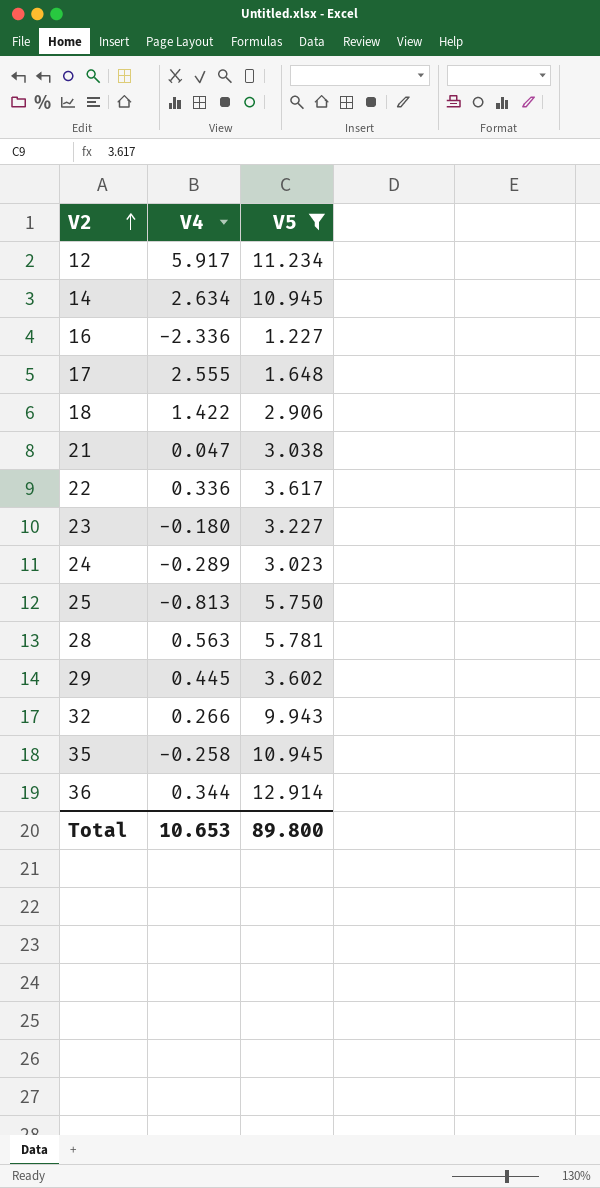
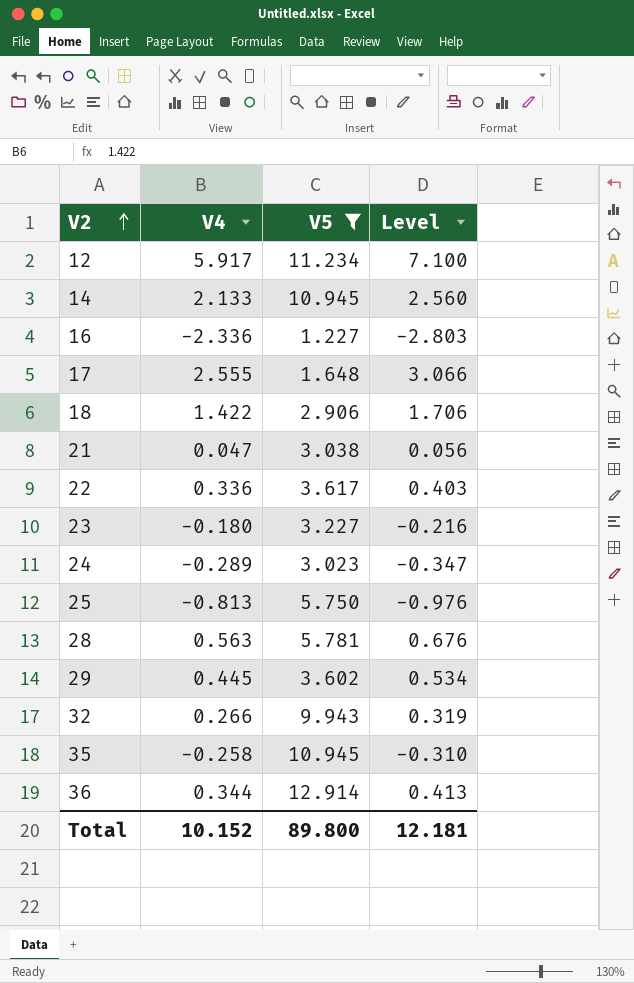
column Level | formula: none -> [V4] * 1.2
14 | V4: 2.634 -> 2.133
Total | V4: 10.653 -> 10.152

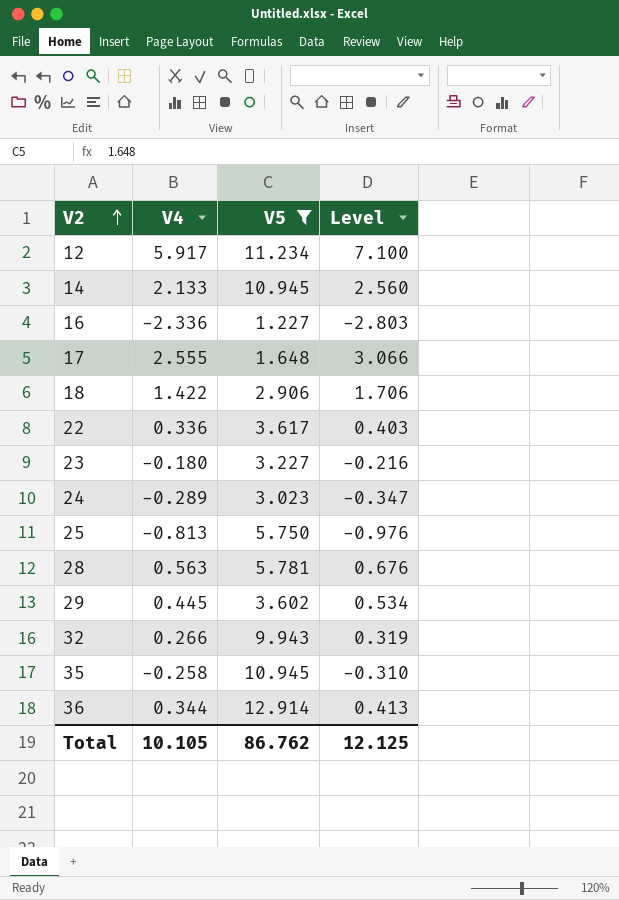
row 21: 0.047 | 3.038 | 0.056 -> none
Total | V4: 10.152 -> 10.105
Total | V5: 89.800 -> 86.762
Total | Level: 12.181 -> 12.125

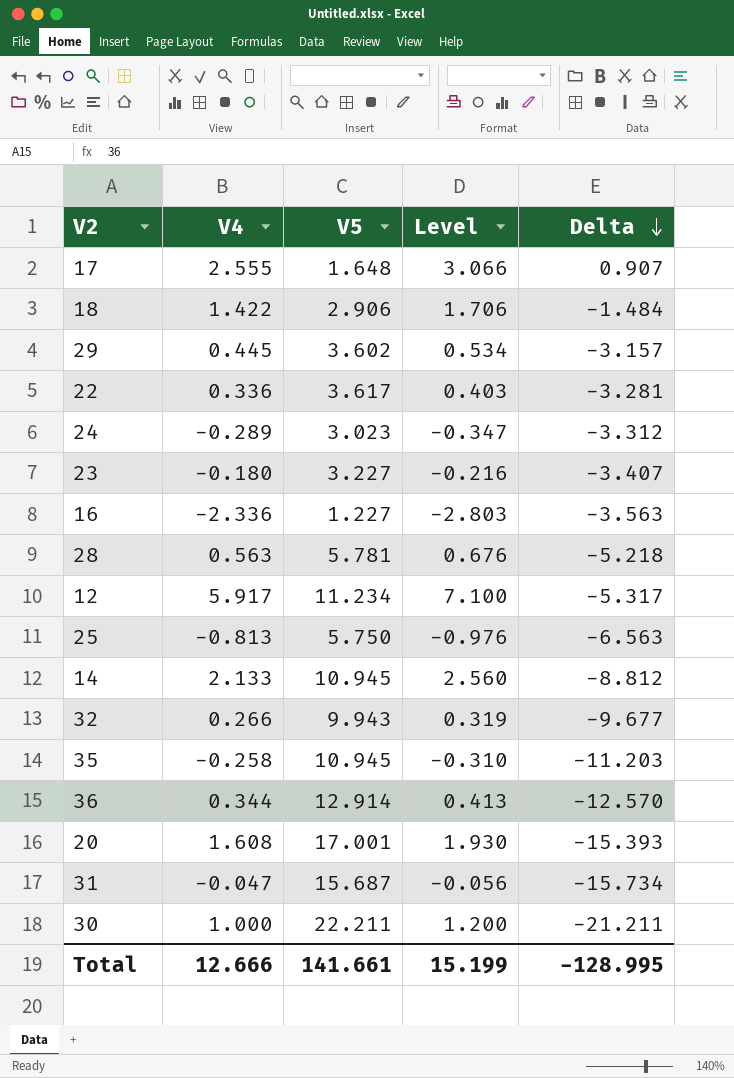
filter: V5 <= 12.914 -> none
row order: V2 ascending -> Delta descending
column Delta | formula: none -> [V4] - [V5]
Total | V4: 10.105 -> 12.666
Total | V5: 86.762 -> 141.661
Total | Level: 12.125 -> 15.199

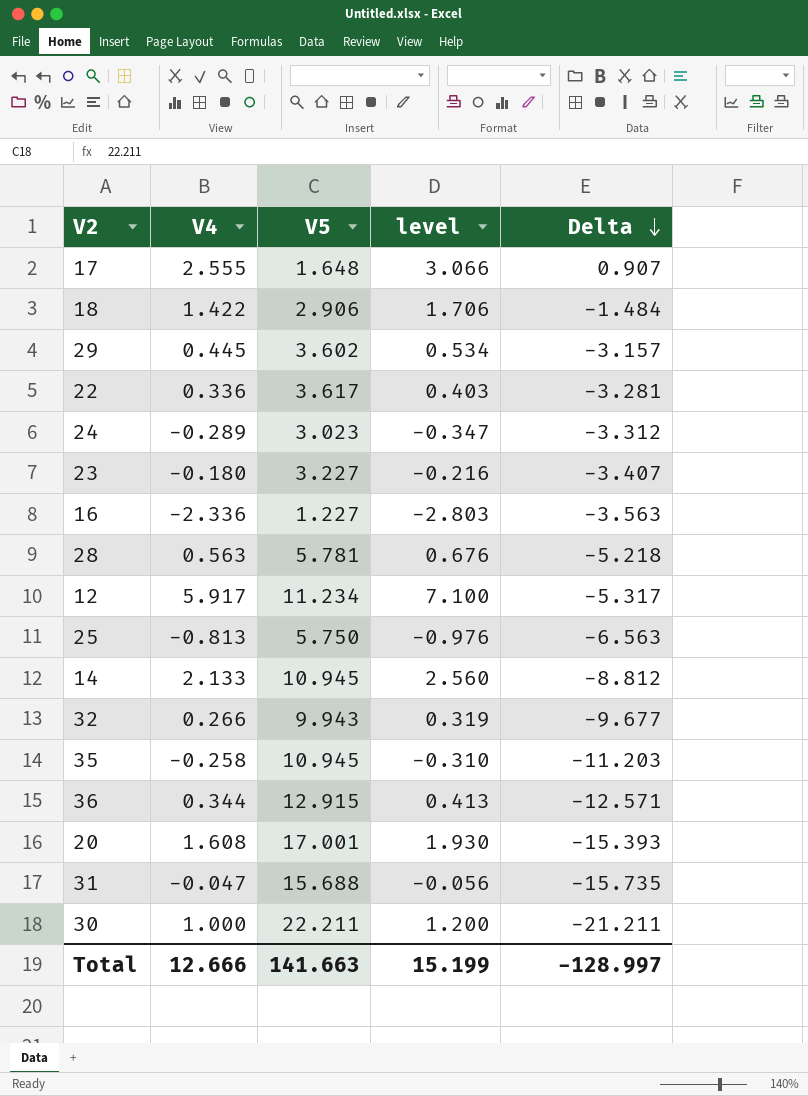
column name: Level -> level
36 | V5: 12.914 -> 12.915
36 | Delta: -12.570 -> -12.571
31 | V5: 15.687 -> 15.688
31 | Delta: -15.734 -> -15.735
Total | V5: 141.661 -> 141.663
Total | Delta: -128.995 -> -128.997

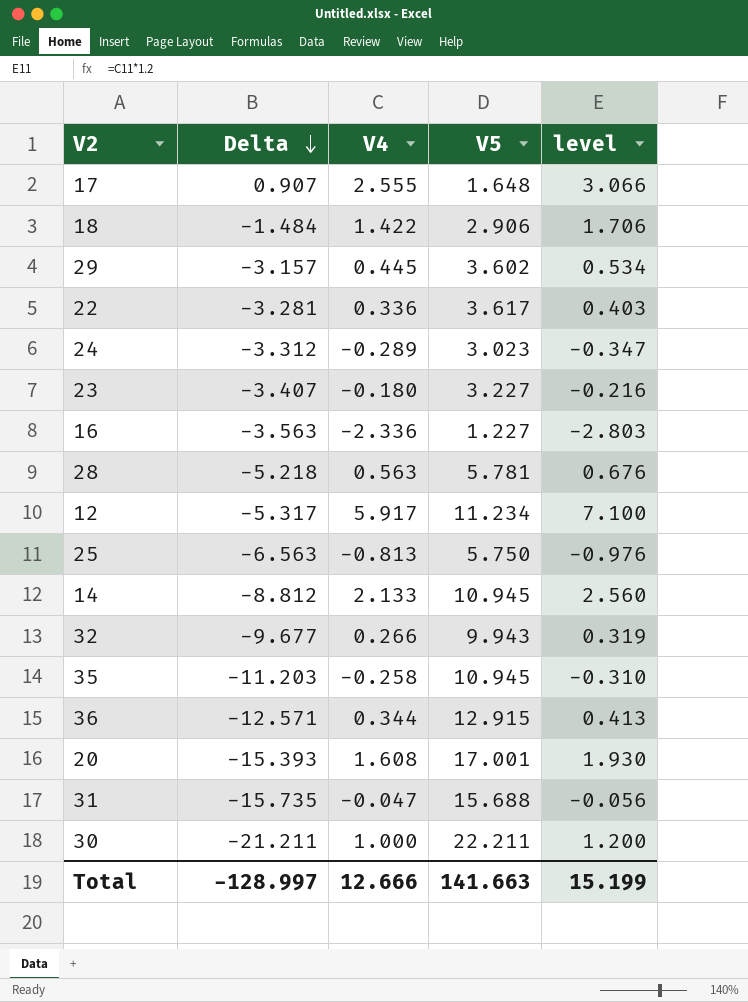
column Delta | position: 5 -> 2

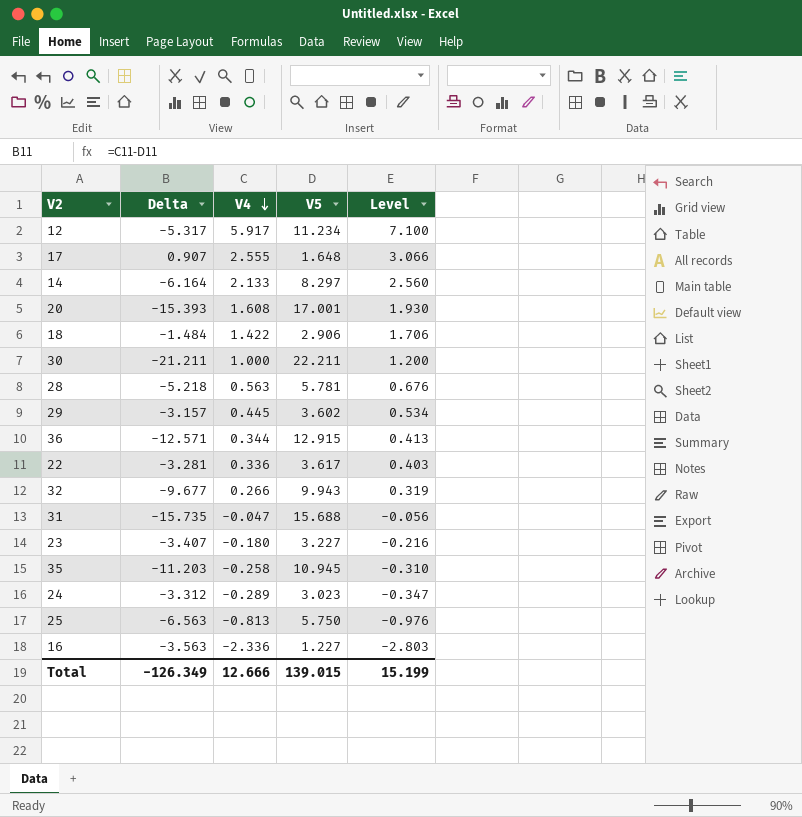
row order: Delta descending -> V4 descending
column name: level -> Level
14 | Delta: -8.812 -> -6.164
14 | V5: 10.945 -> 8.297
Total | Delta: -128.997 -> -126.349
Total | V5: 141.663 -> 139.015

